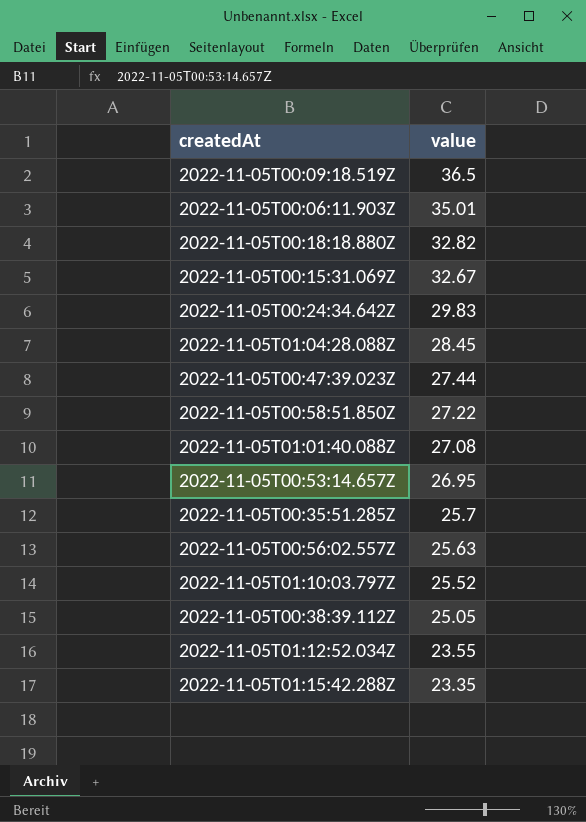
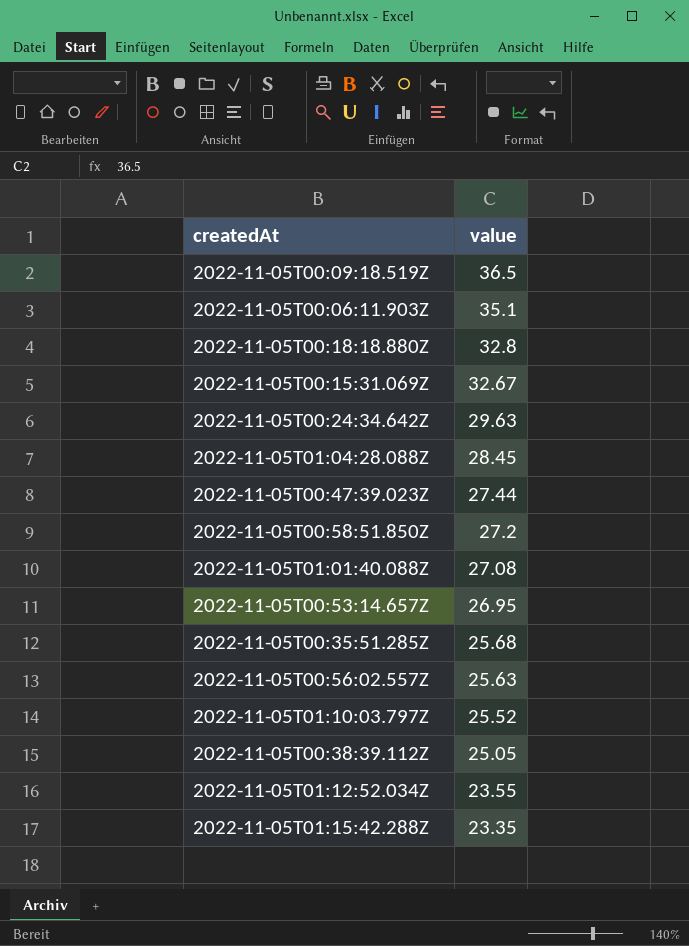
2022-11-05T00:06:11.903Z | value: 35.01 -> 35.1
2022-11-05T00:18:18.880Z | value: 32.82 -> 32.8
2022-11-05T00:24:34.642Z | value: 29.83 -> 29.63
2022-11-05T00:58:51.850Z | value: 27.22 -> 27.2
2022-11-05T00:35:51.285Z | value: 25.7 -> 25.68

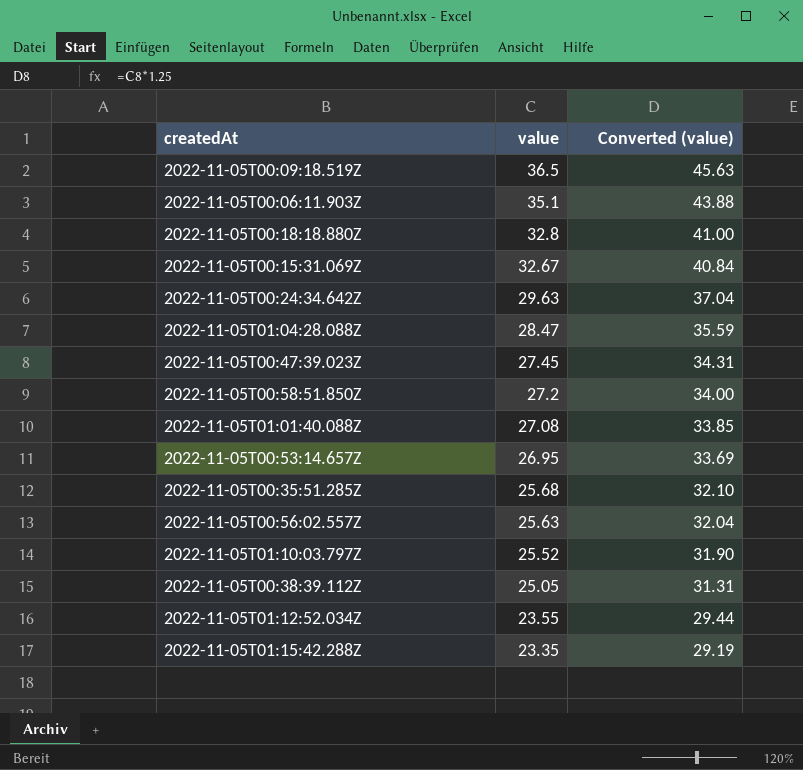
column Converted (value) | formula: none -> [value] * 1.25
2022-11-05T01:04:28.088Z | value: 28.45 -> 28.47
2022-11-05T00:47:39.023Z | value: 27.44 -> 27.45

